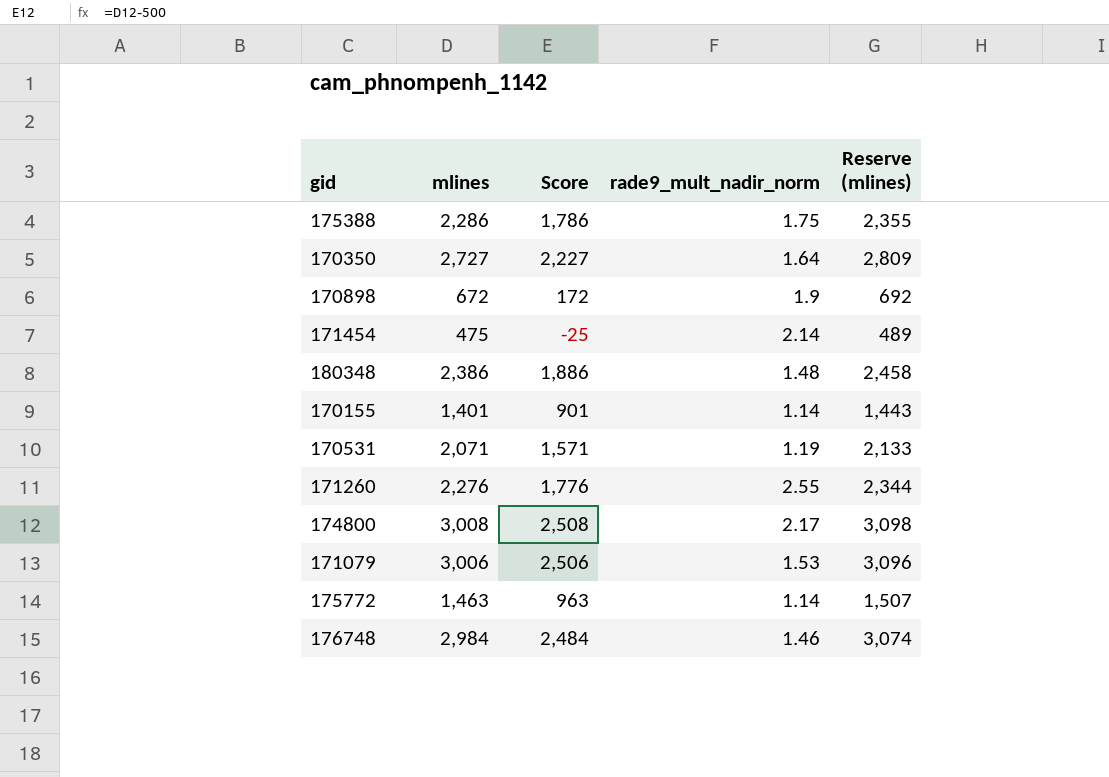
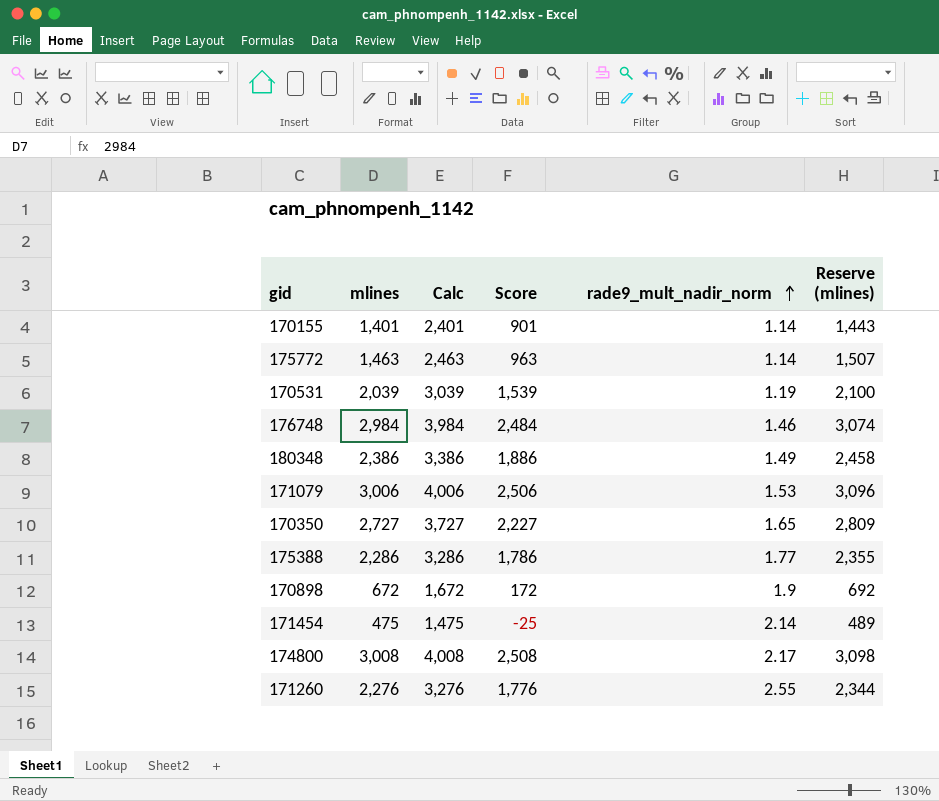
row order: none -> rade9_mult_nadir_norm ascending
column Calc | formula: none -> [mlines] + 1000
170531 | mlines: 2,071 -> 2,039
170531 | Score: 1,571 -> 1,539
170531 | Reserve (mlines): 2,133 -> 2,100
180348 | rade9_mult_nadir_norm: 1.48 -> 1.49
170350 | rade9_mult_nadir_norm: 1.64 -> 1.65
175388 | rade9_mult_nadir_norm: 1.75 -> 1.77

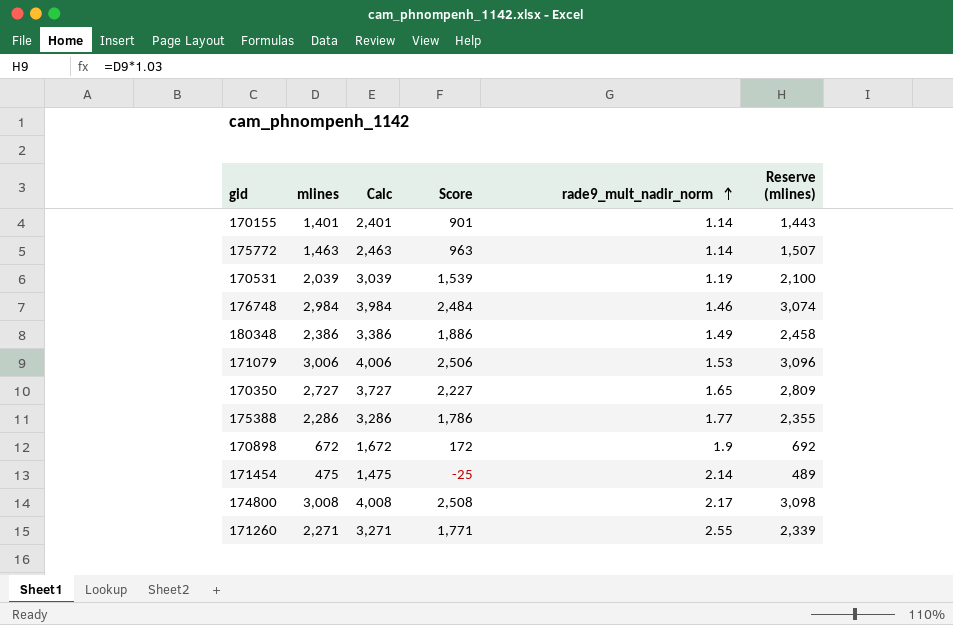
171260 | mlines: 2,276 -> 2,271
171260 | Calc: 3,276 -> 3,271
171260 | Score: 1,776 -> 1,771
171260 | Reserve (mlines): 2,344 -> 2,339

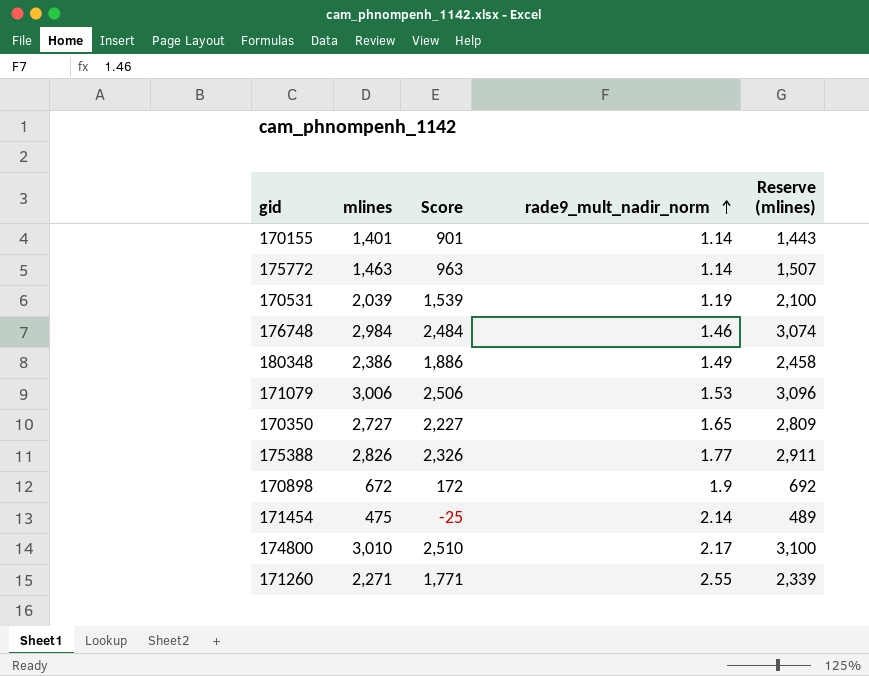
column Calc | formula: [mlines] + 1000 -> none
175388 | mlines: 2,286 -> 2,826
175388 | Score: 1,786 -> 2,326
175388 | Reserve (mlines): 2,355 -> 2,911
174800 | mlines: 3,008 -> 3,010
174800 | Score: 2,508 -> 2,510
174800 | Reserve (mlines): 3,098 -> 3,100

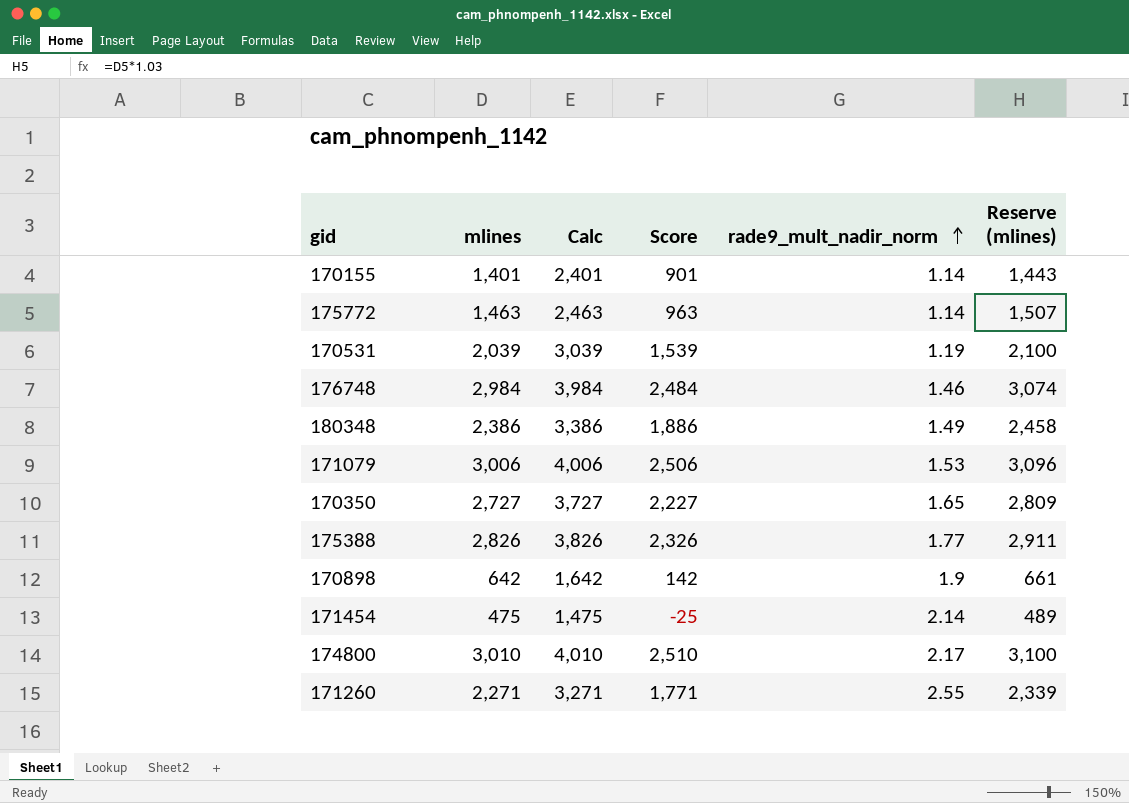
column Calc | formula: none -> [mlines] + 1000
170898 | mlines: 672 -> 642
170898 | Score: 172 -> 142
170898 | Reserve (mlines): 692 -> 661

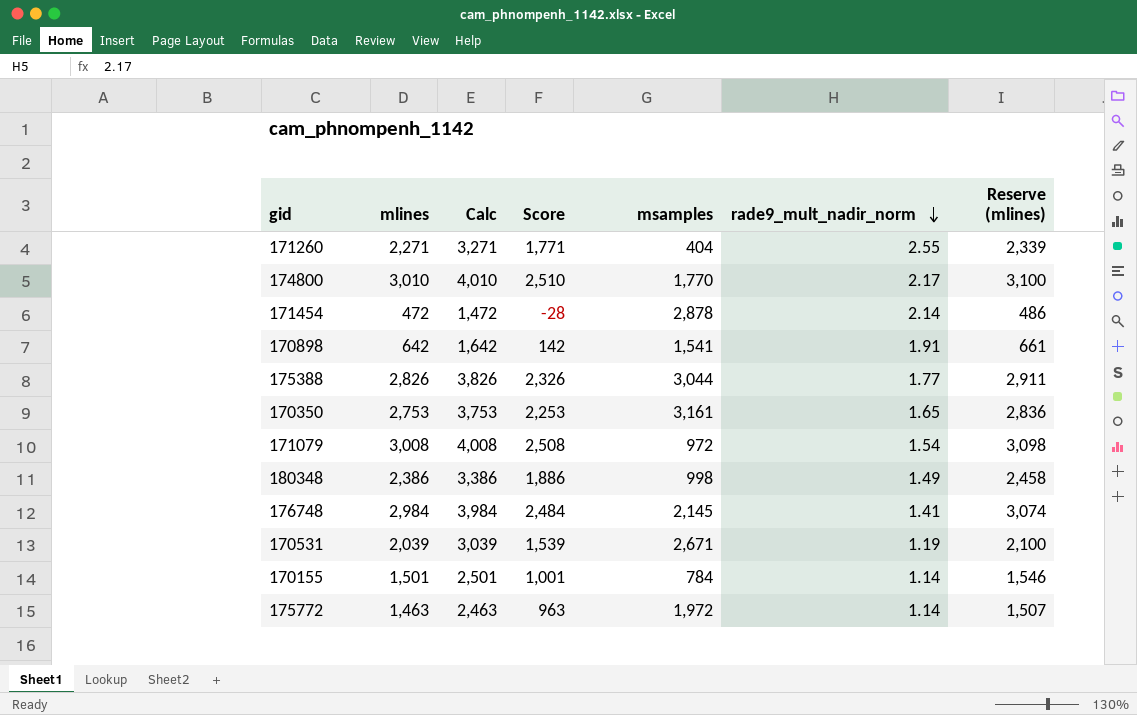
row order: rade9_mult_nadir_norm ascending -> rade9_mult_nadir_norm descending
column msamples | position: none -> 5
171454 | mlines: 475 -> 472
171454 | Calc: 1,475 -> 1,472
171454 | Score: -25 -> -28
171454 | Reserve (mlines): 489 -> 486
170898 | rade9_mult_nadir_norm: 1.9 -> 1.91
170350 | mlines: 2,727 -> 2,753
170350 | Calc: 3,727 -> 3,753
170350 | Score: 2,227 -> 2,253
170350 | Reserve (mlines): 2,809 -> 2,836
171079 | mlines: 3,006 -> 3,008
171079 | Calc: 4,006 -> 4,008
171079 | Score: 2,506 -> 2,508
171079 | rade9_mult_nadir_norm: 1.53 -> 1.54
171079 | Reserve (mlines): 3,096 -> 3,098
176748 | rade9_mult_nadir_norm: 1.46 -> 1.41
170155 | mlines: 1,401 -> 1,501
170155 | Calc: 2,401 -> 2,501
170155 | Score: 901 -> 1,001
170155 | Reserve (mlines): 1,443 -> 1,546

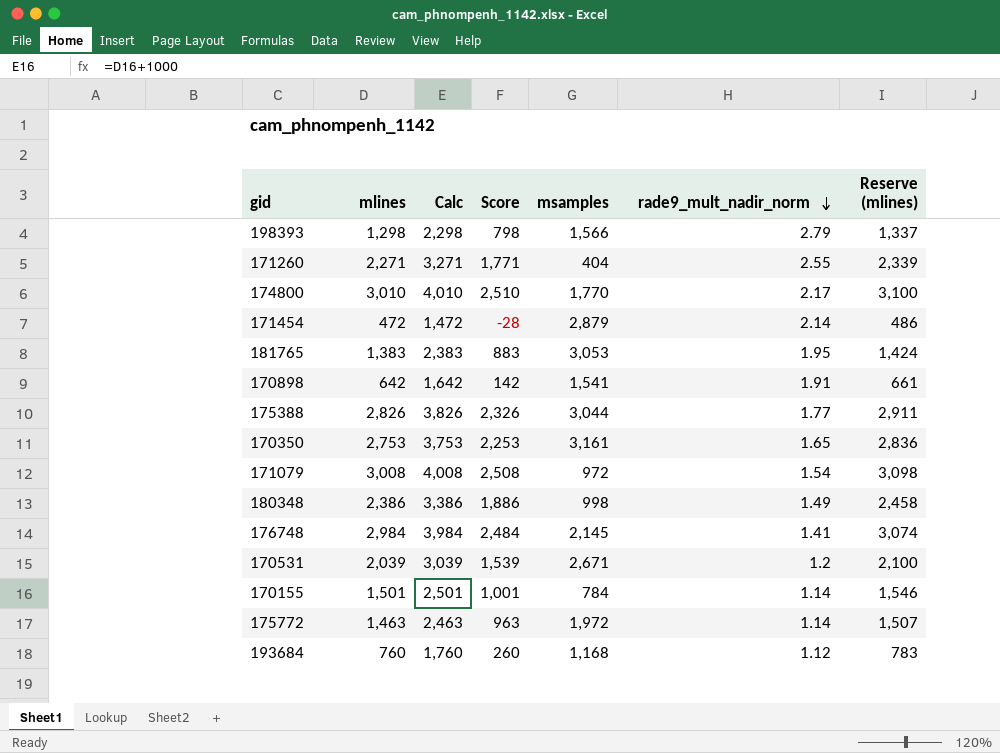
row 198393: none -> 1,298 | 2,298 | 798 | 1,566 | 2.79 | 1,337
171454 | msamples: 2,878 -> 2,879
row 181765: none -> 1,383 | 2,383 | 883 | 3,053 | 1.95 | 1,424
170531 | rade9_mult_nadir_norm: 1.19 -> 1.2
row 193684: none -> 760 | 1,760 | 260 | 1,168 | 1.12 | 783

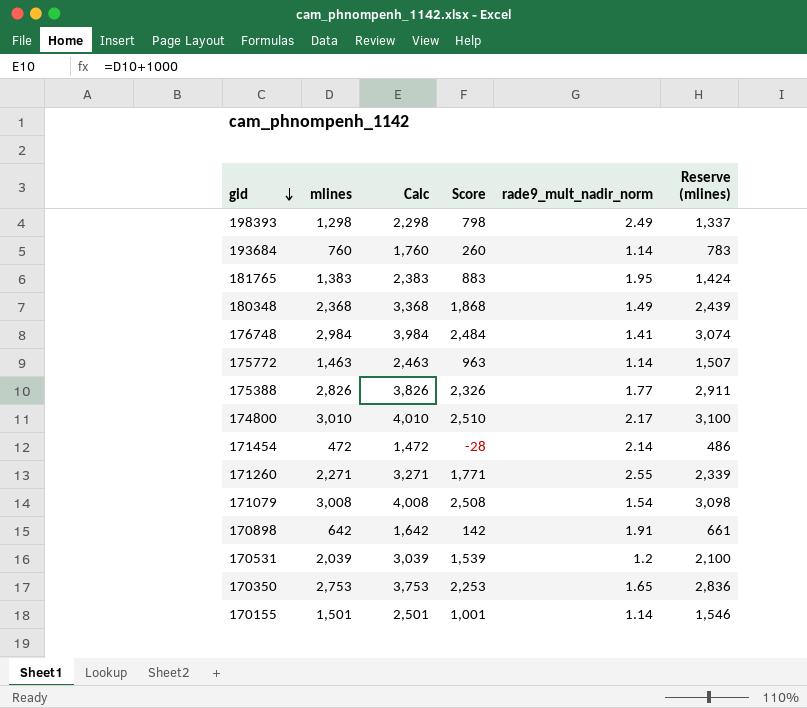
row order: rade9_mult_nadir_norm descending -> gid descending
column msamples | position: 5 -> none
198393 | rade9_mult_nadir_norm: 2.79 -> 2.49
193684 | rade9_mult_nadir_norm: 1.12 -> 1.14
180348 | mlines: 2,386 -> 2,368
180348 | Calc: 3,386 -> 3,368
180348 | Score: 1,886 -> 1,868
180348 | Reserve (mlines): 2,458 -> 2,439

